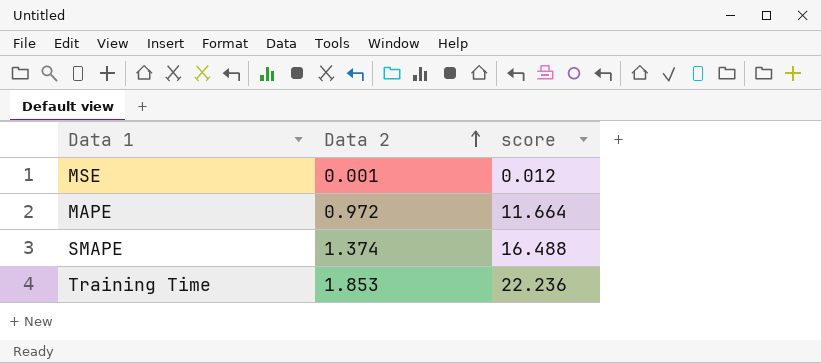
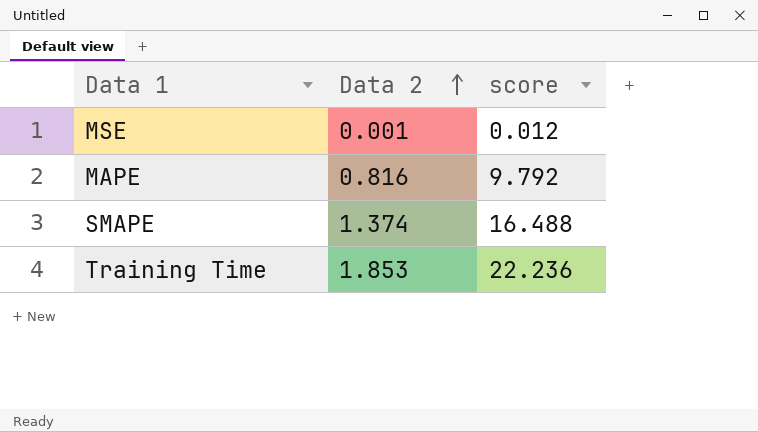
MAPE | Data 2: 0.972 -> 0.816
MAPE | score: 11.664 -> 9.792

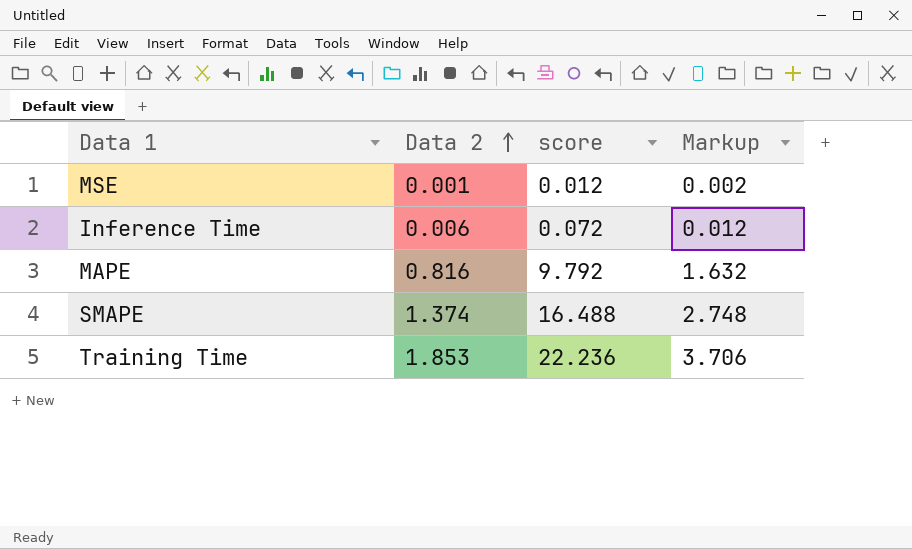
column Markup | formula: none -> [Data 2] * 2
row Inference Time: none -> 0.006 | 0.072 | 0.012

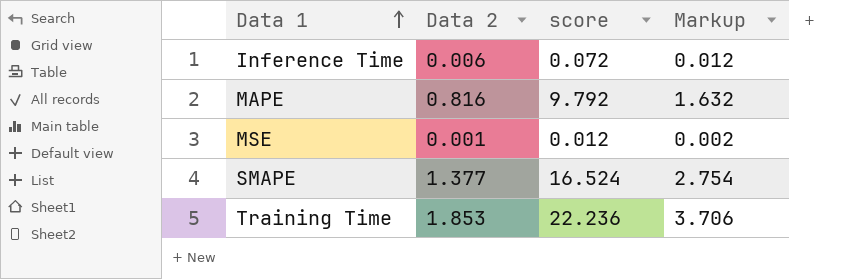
row order: Data 2 ascending -> Data 1 ascending
SMAPE | Data 2: 1.374 -> 1.377
SMAPE | score: 16.488 -> 16.524
SMAPE | Markup: 2.748 -> 2.754

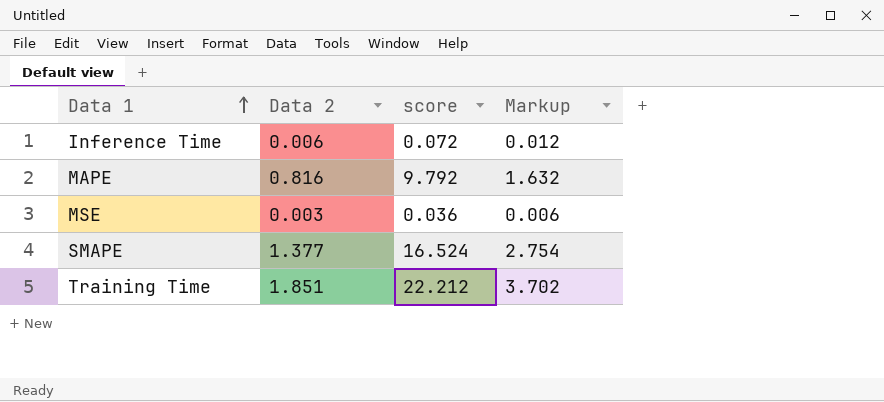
MSE | Data 2: 0.001 -> 0.003
MSE | score: 0.012 -> 0.036
MSE | Markup: 0.002 -> 0.006
Training Time | Data 2: 1.853 -> 1.851
Training Time | score: 22.236 -> 22.212
Training Time | Markup: 3.706 -> 3.702

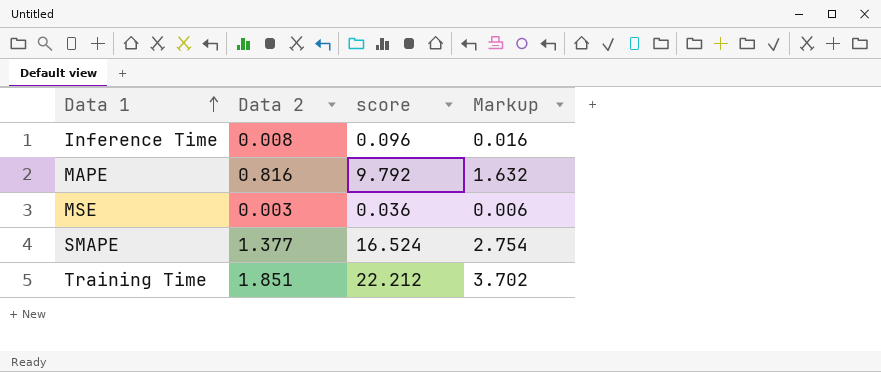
Inference Time | Data 2: 0.006 -> 0.008
Inference Time | score: 0.072 -> 0.096
Inference Time | Markup: 0.012 -> 0.016

